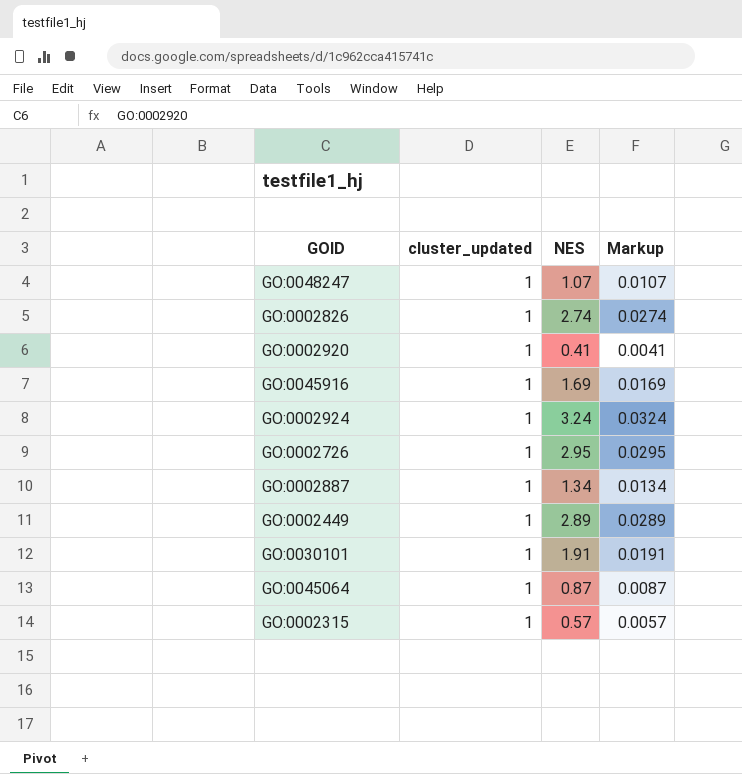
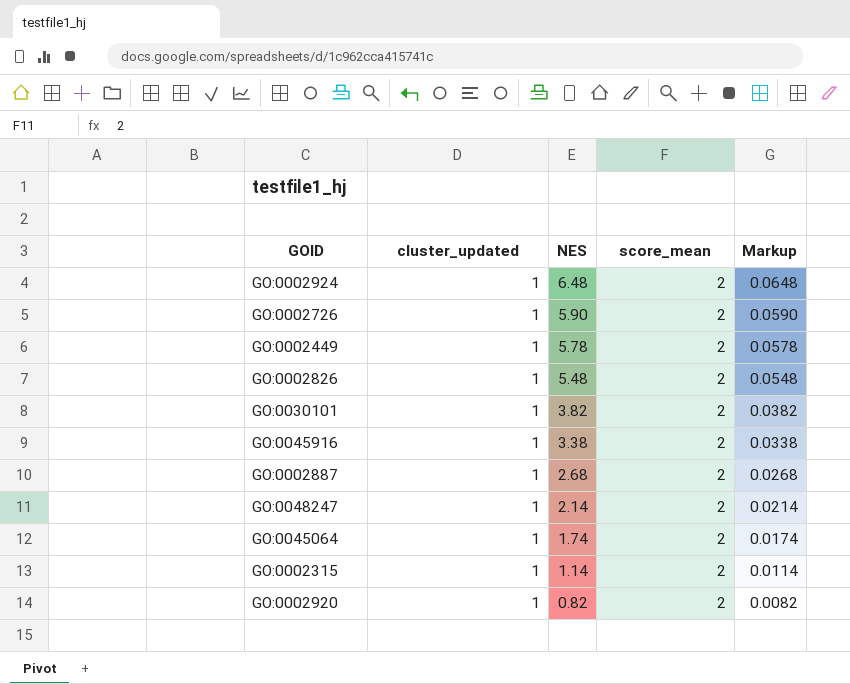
row order: none -> NES descending
column score_mean | position: none -> 4
GO:0002924 | NES: 3.24 -> 6.48
GO:0002924 | Markup: 0.0324 -> 0.0648
GO:0002726 | NES: 2.95 -> 5.90
GO:0002726 | Markup: 0.0295 -> 0.0590
GO:0002449 | NES: 2.89 -> 5.78
GO:0002449 | Markup: 0.0289 -> 0.0578
GO:0002826 | NES: 2.74 -> 5.48
GO:0002826 | Markup: 0.0274 -> 0.0548
GO:0030101 | NES: 1.91 -> 3.82
GO:0030101 | Markup: 0.0191 -> 0.0382
GO:0045916 | NES: 1.69 -> 3.38
GO:0045916 | Markup: 0.0169 -> 0.0338
GO:0002887 | NES: 1.34 -> 2.68
GO:0002887 | Markup: 0.0134 -> 0.0268
GO:0048247 | NES: 1.07 -> 2.14
GO:0048247 | Markup: 0.0107 -> 0.0214
GO:0045064 | NES: 0.87 -> 1.74
GO:0045064 | Markup: 0.0087 -> 0.0174
GO:0002315 | NES: 0.57 -> 1.14
GO:0002315 | Markup: 0.0057 -> 0.0114
GO:0002920 | NES: 0.41 -> 0.82
GO:0002920 | Markup: 0.0041 -> 0.0082

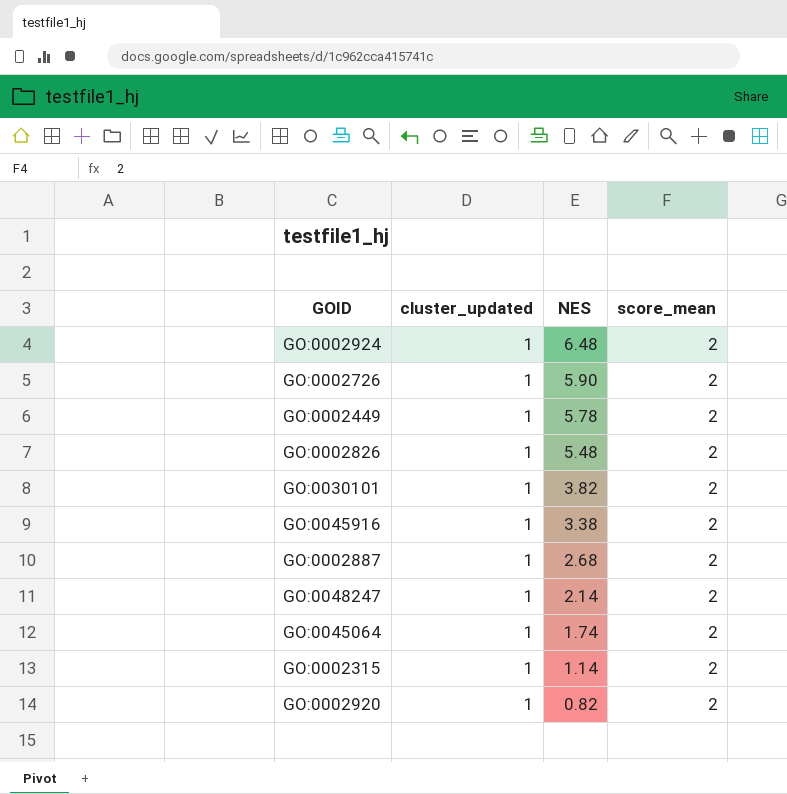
column Markup | formula: [NES] * 0.01 -> none

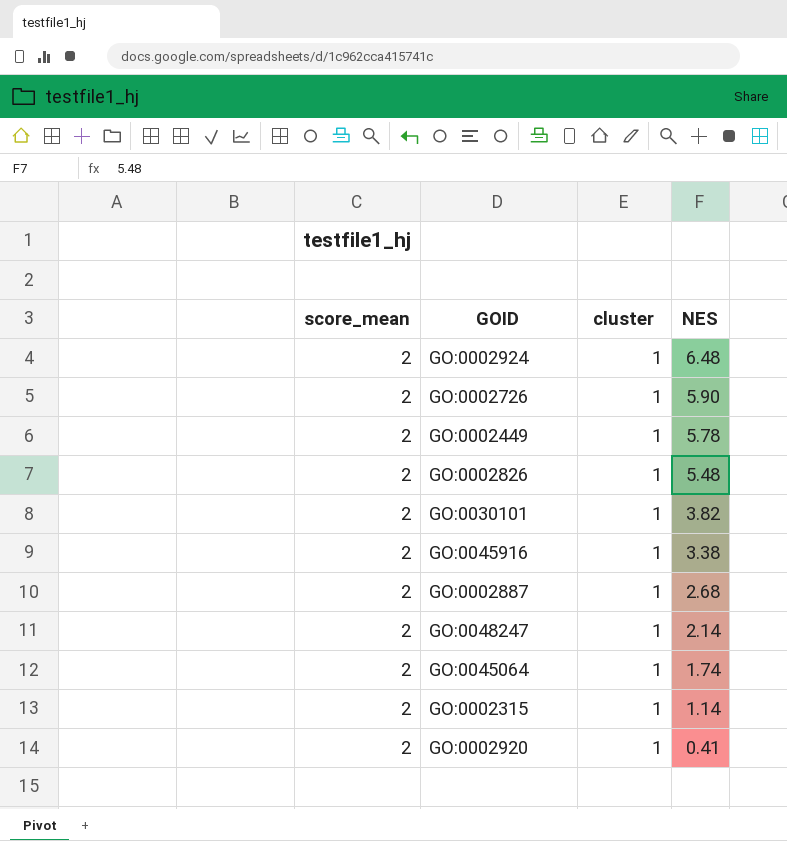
column score_mean | position: 4 -> 1
column name: cluster_updated -> cluster
GO:0002920 | NES: 0.82 -> 0.41

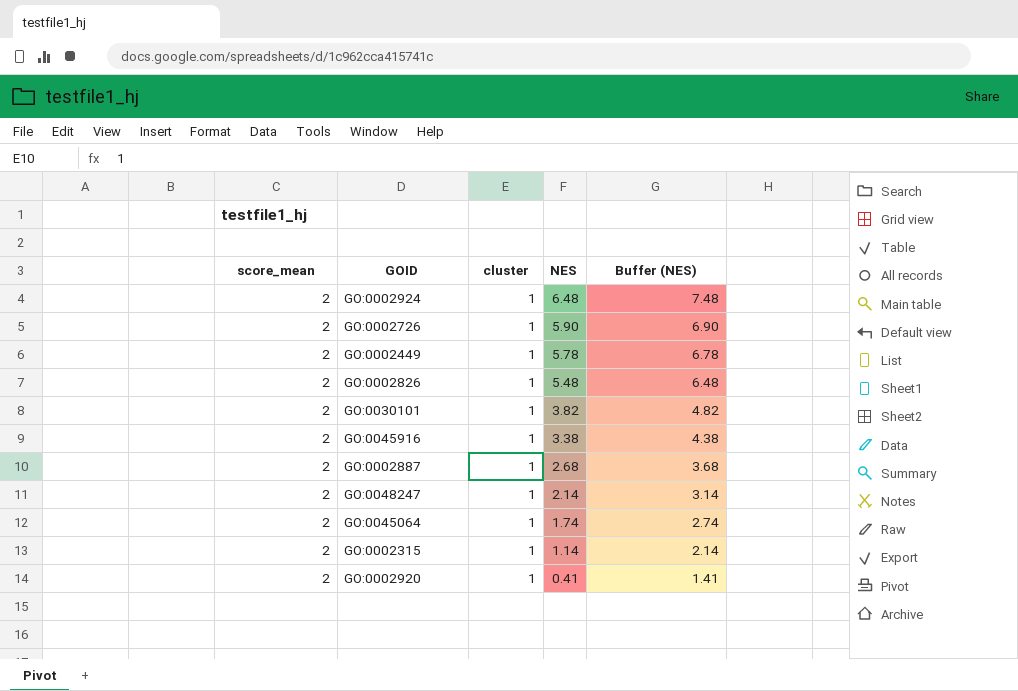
column Buffer (NES) | formula: none -> [NES] + 1

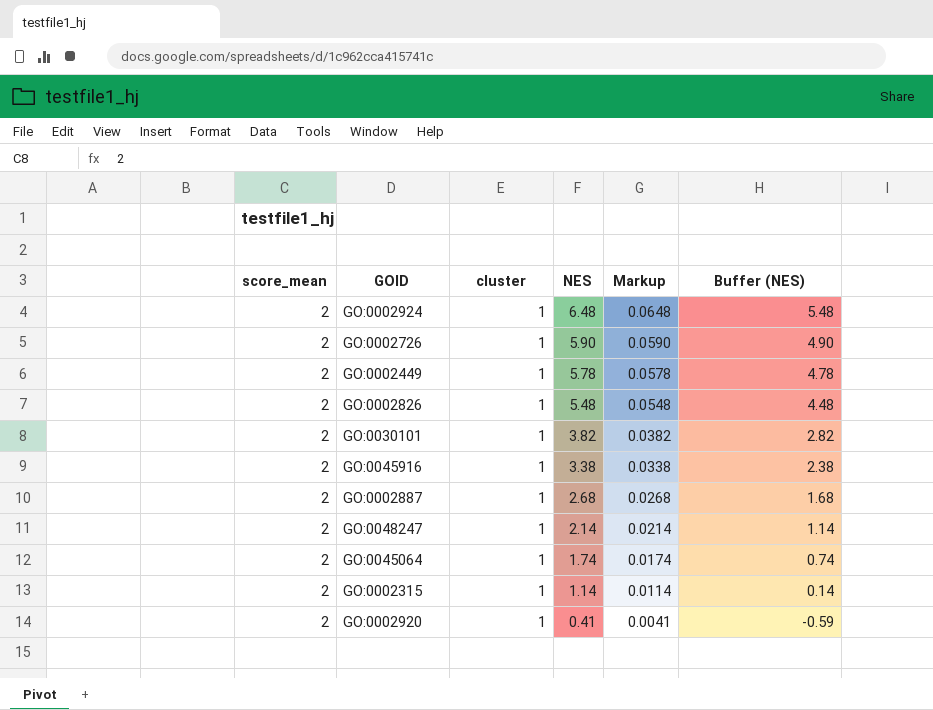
column Markup | formula: none -> [NES] * 0.01
column Buffer (NES) | formula: [NES] + 1 -> [NES] - 1

